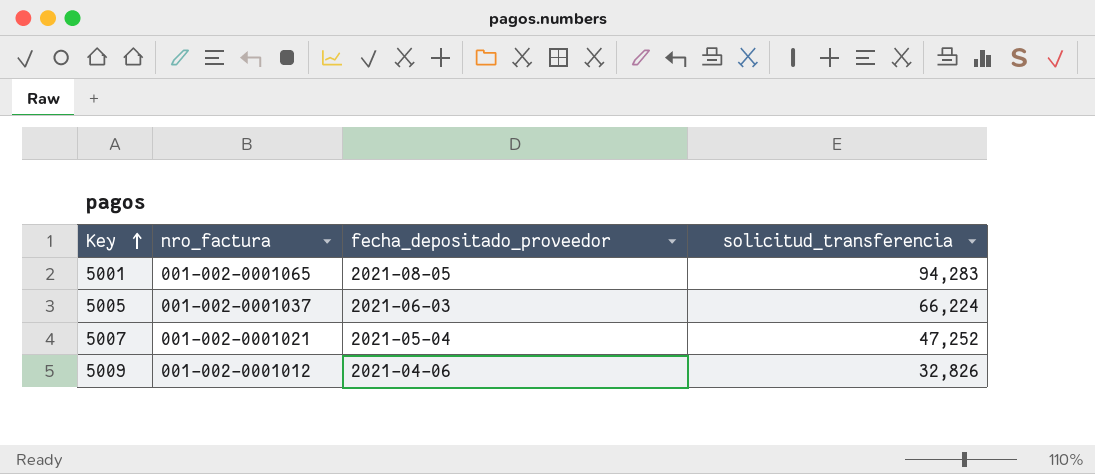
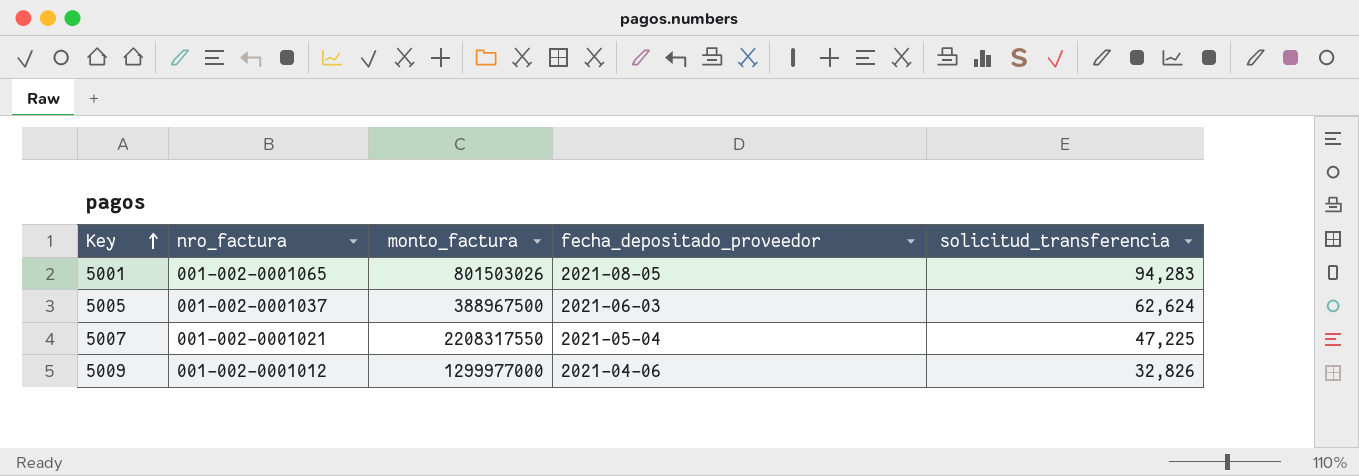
column monto_factura | position: none -> 3
5005 | solicitud_transferencia: 66,224 -> 62,624
5007 | solicitud_transferencia: 47,252 -> 47,225

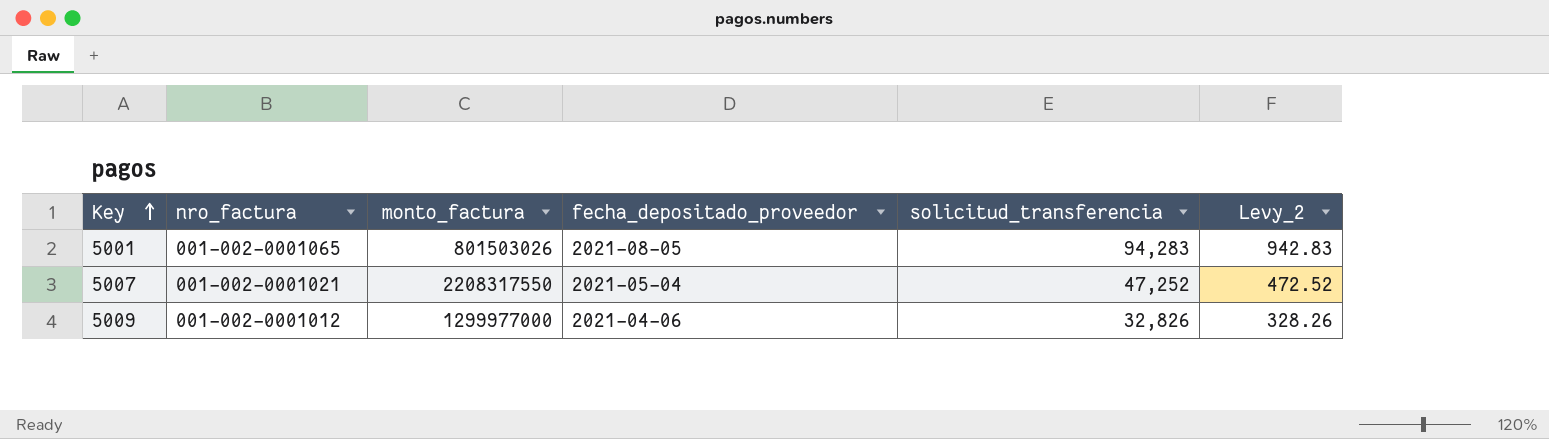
column Levy_2 | formula: none -> [solicitud_transferencia] * 0.01
row 5005: 001-002-0001037 | 388967500 | 2021-06-03 | 62,624 -> none
5007 | solicitud_transferencia: 47,225 -> 47,252

